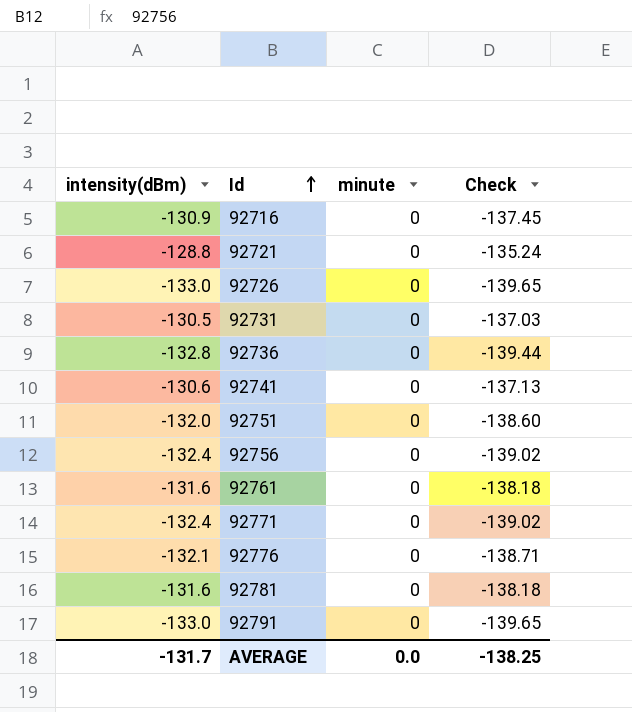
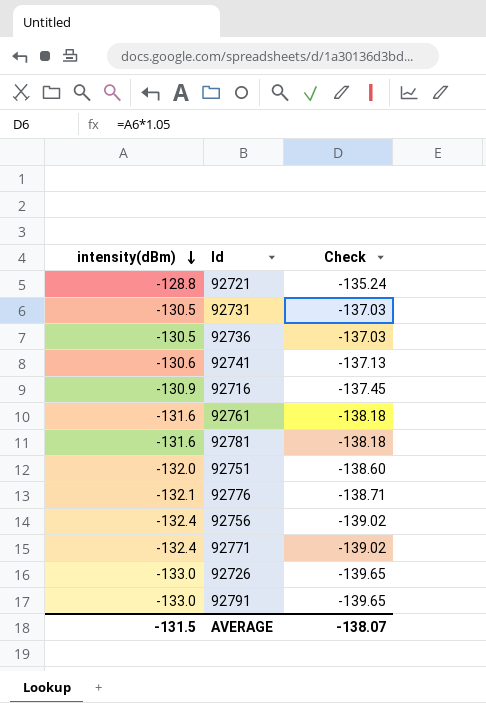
row order: Id ascending -> intensity(dBm) descending
column minute | position: 3 -> none
92736 | intensity(dBm): -132.8 -> -130.5
92736 | Check: -139.44 -> -137.03
AVERAGE | intensity(dBm): -131.7 -> -131.5
AVERAGE | Check: -138.25 -> -138.07

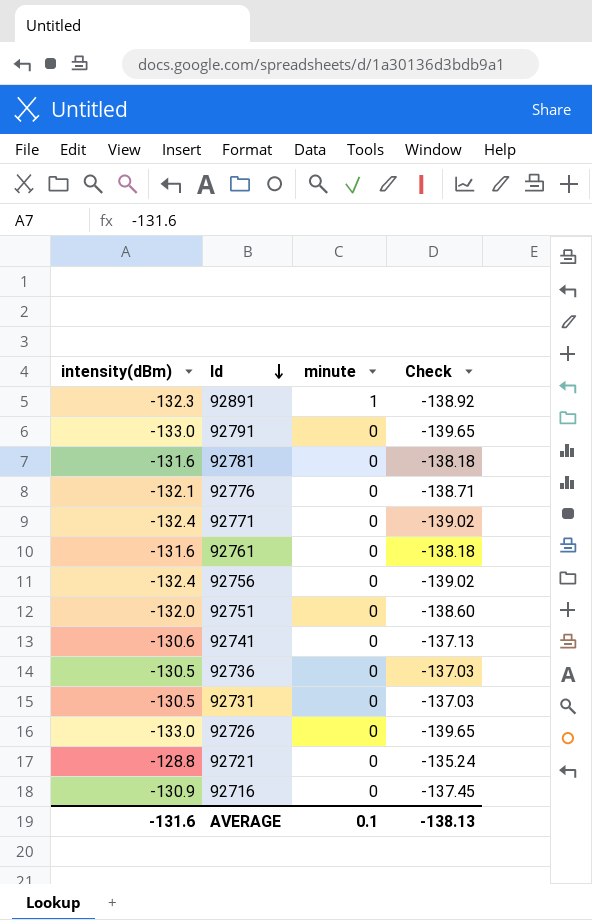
row order: intensity(dBm) descending -> Id descending
column minute | position: none -> 3
row 92891: none -> -132.3 | 1 | -138.92
AVERAGE | intensity(dBm): -131.5 -> -131.6
AVERAGE | Check: -138.07 -> -138.13

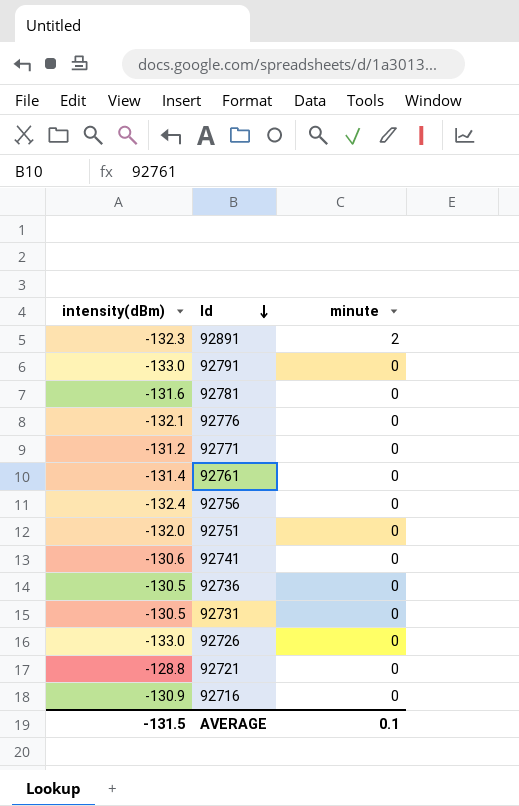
column Check | formula: [intensity(dBm)] * 1.05 -> none
92891 | minute: 1 -> 2
92771 | intensity(dBm): -132.4 -> -131.2
92761 | intensity(dBm): -131.6 -> -131.4
AVERAGE | intensity(dBm): -131.6 -> -131.5

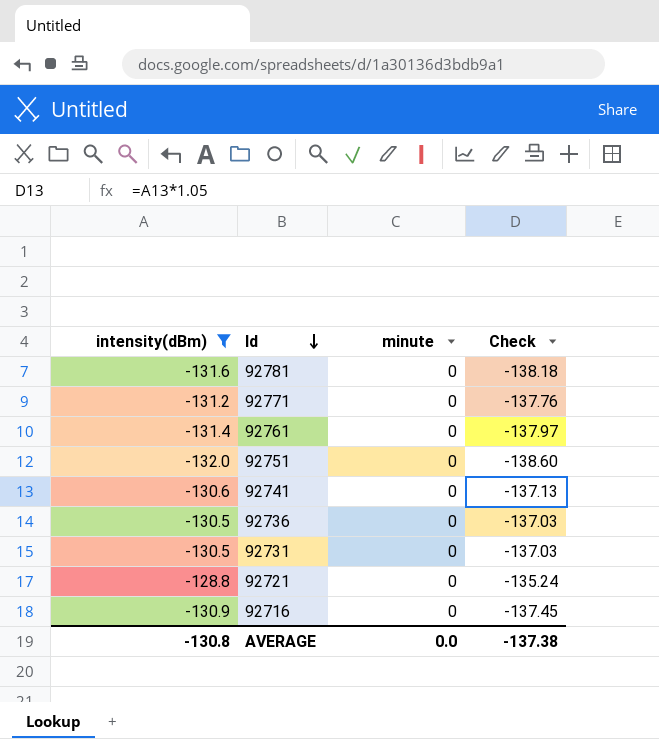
filter: none -> intensity(dBm) >= -132.0
column Check | formula: none -> [intensity(dBm)] * 1.05
AVERAGE | intensity(dBm): -131.5 -> -130.8
AVERAGE | minute: 0.1 -> 0.0

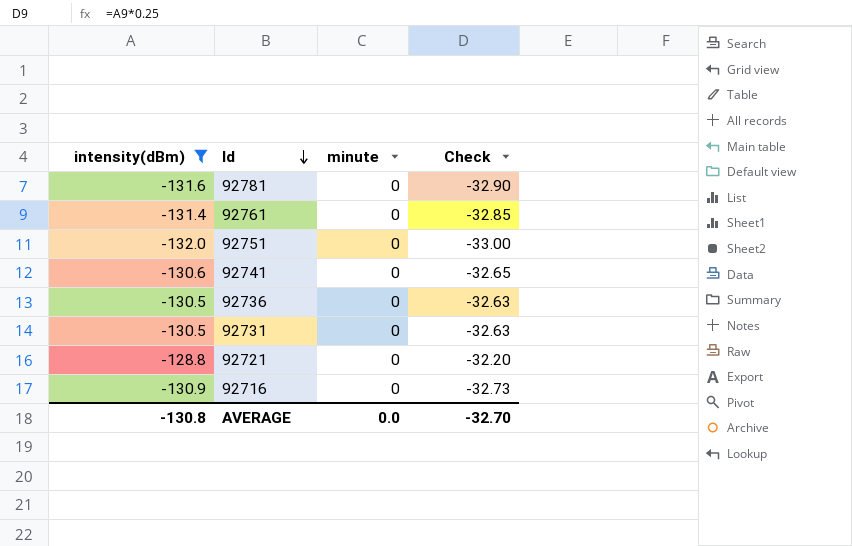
column Check | formula: [intensity(dBm)] * 1.05 -> [intensity(dBm)] * 0.25
row 92771: -131.2 | 0 | -137.76 -> none
AVERAGE | Check: -137.38 -> -32.70

